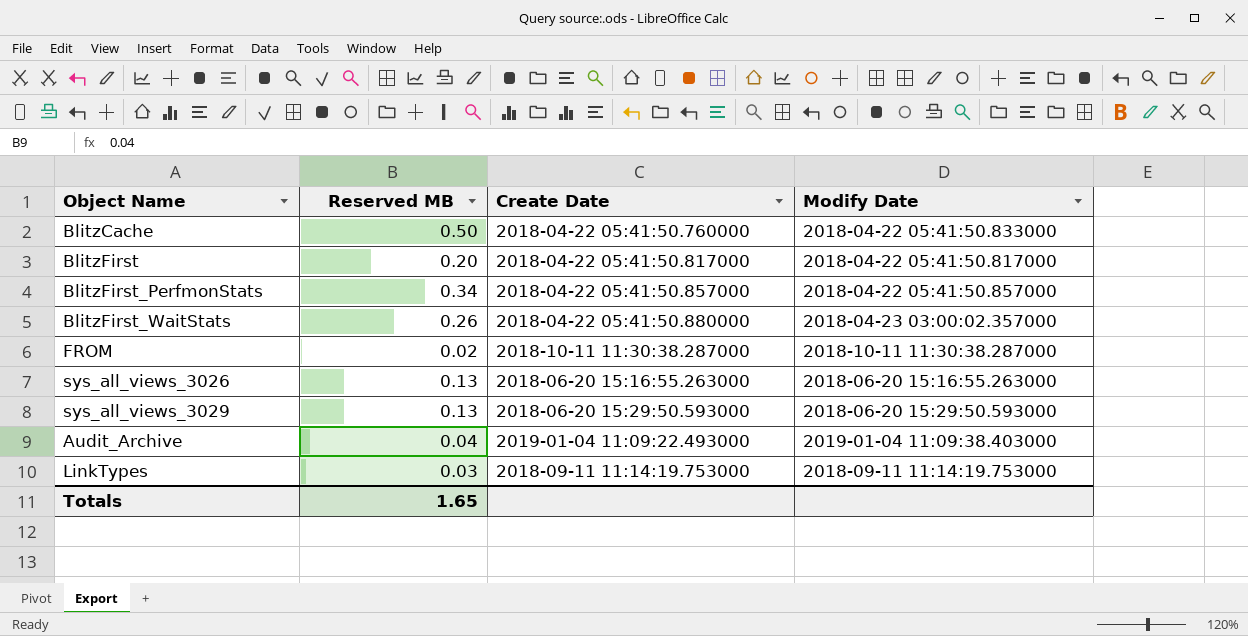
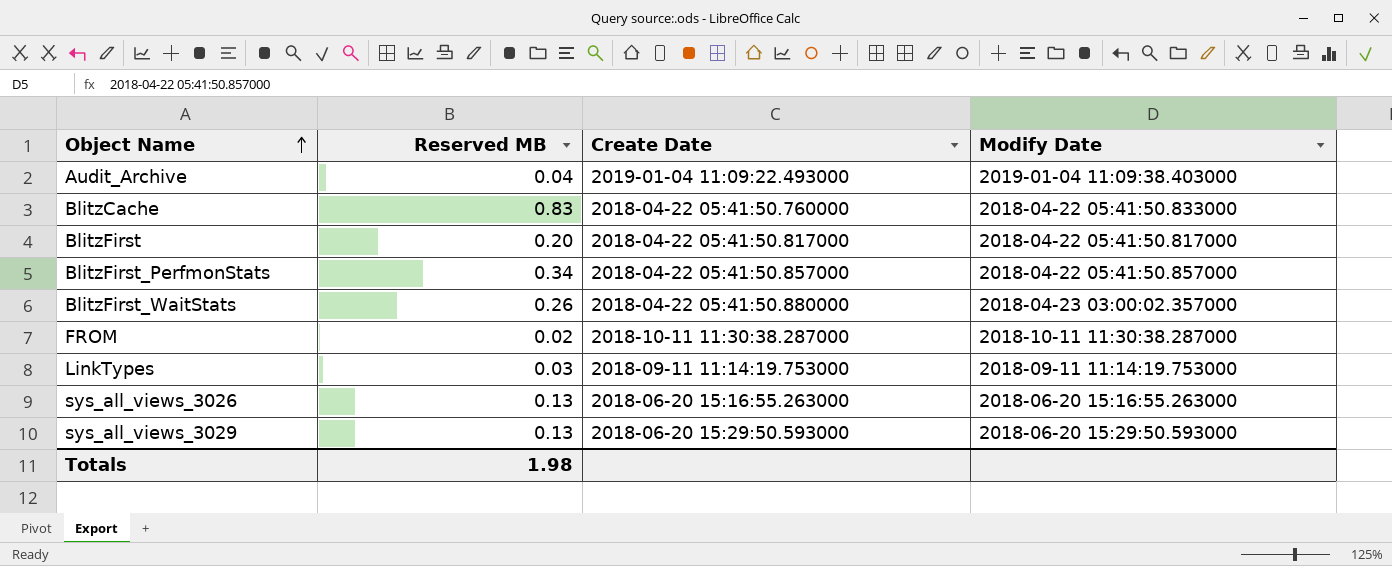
row order: none -> Object Name ascending
BlitzCache | Reserved MB: 0.50 -> 0.83
Totals | Reserved MB: 1.65 -> 1.98

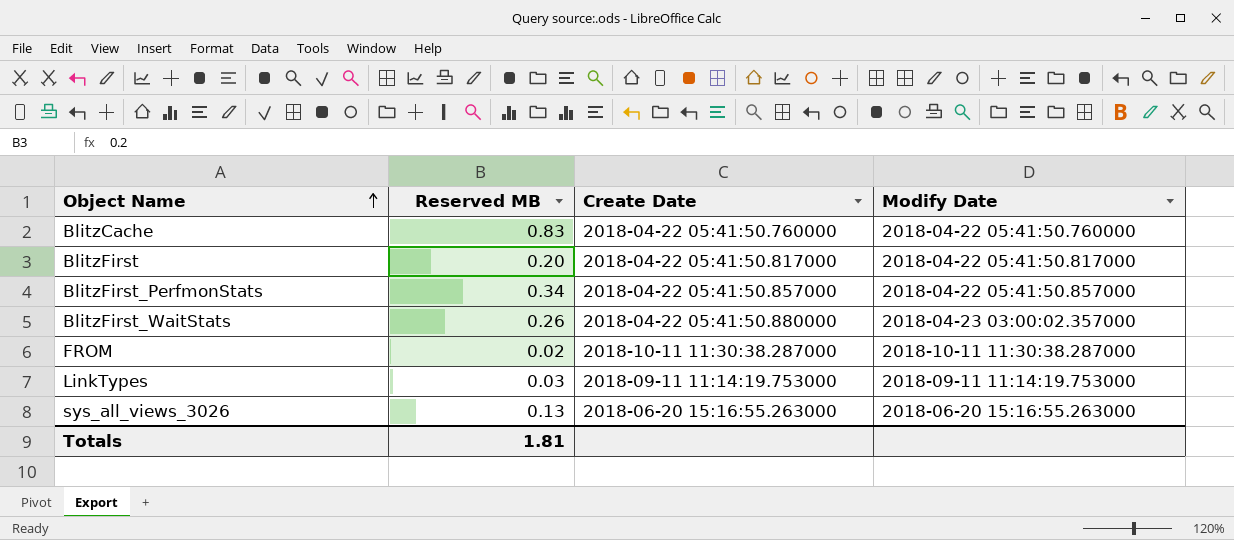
row Audit_Archive: 0.04 | 2019-01-04 11:09:22.493000 | 2019-01-04 11:09:38.403000 -> none
row sys_all_views_3029: 0.13 | 2018-06-20 15:29:50.593000 | 2018-06-20 15:29:50.593000 -> none
BlitzCache | Modify Date: 2018-04-22 05:41:50.833000 -> 2018-04-22 05:41:50.760000
Totals | Reserved MB: 1.98 -> 1.81

